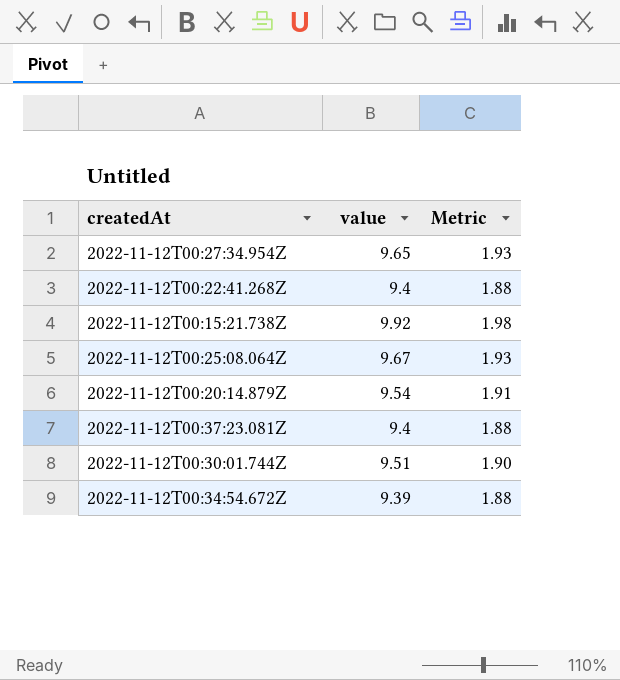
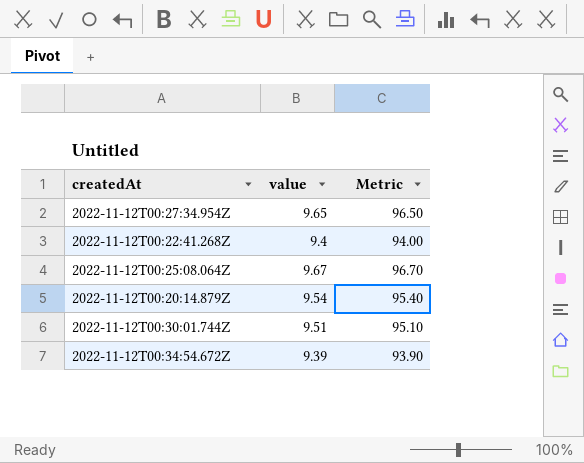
column Metric | formula: [value] * 0.2 -> [value] * 10
row 2022-11-12T00:15:21.738Z: 9.92 | 1.98 -> none
row 2022-11-12T00:37:23.081Z: 9.4 | 1.88 -> none

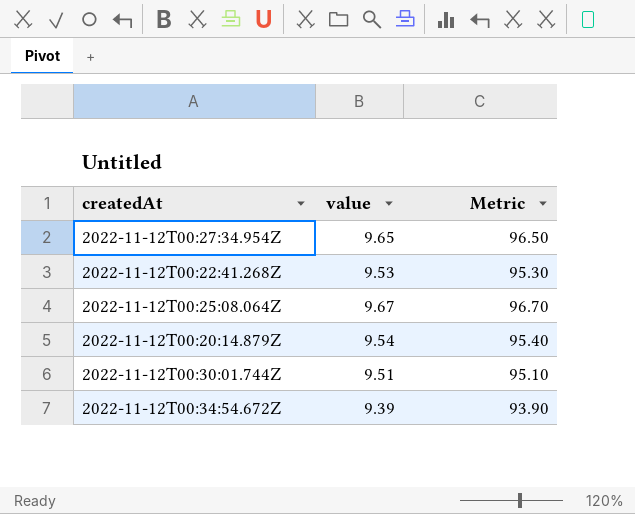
2022-11-12T00:22:41.268Z | value: 9.4 -> 9.53
2022-11-12T00:22:41.268Z | Metric: 94.00 -> 95.30

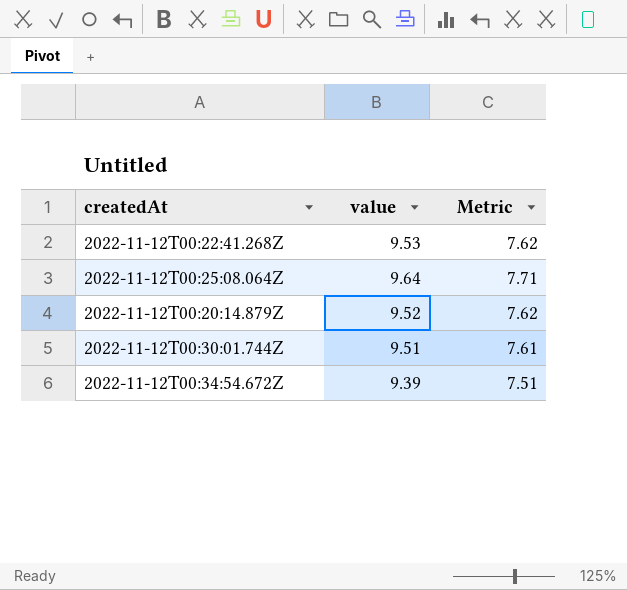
column Metric | formula: [value] * 10 -> [value] * 0.8
row 2022-11-12T00:27:34.954Z: 9.65 | 96.50 -> none
2022-11-12T00:25:08.064Z | value: 9.67 -> 9.64
2022-11-12T00:20:14.879Z | value: 9.54 -> 9.52

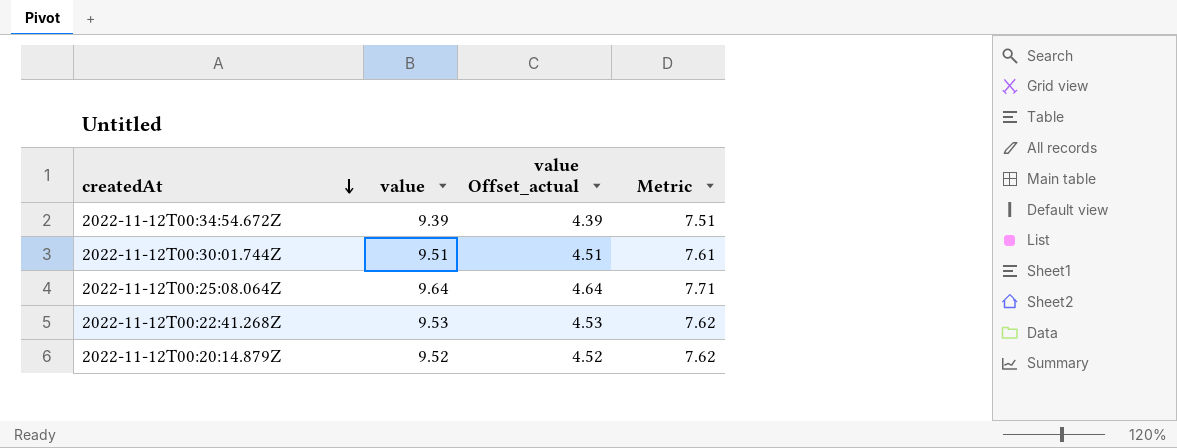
row order: none -> createdAt descending
column value Offset_actual | formula: none -> [value] - 5

